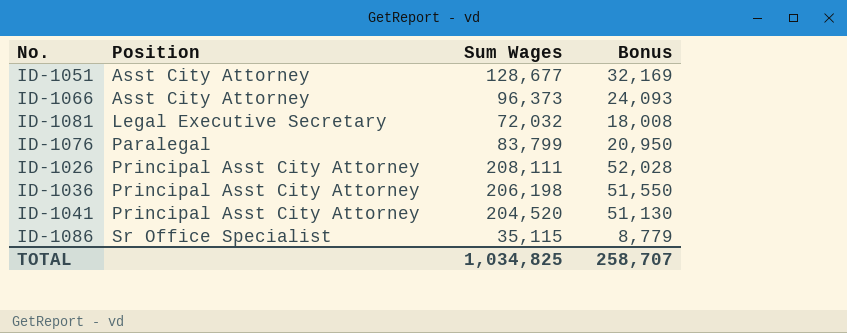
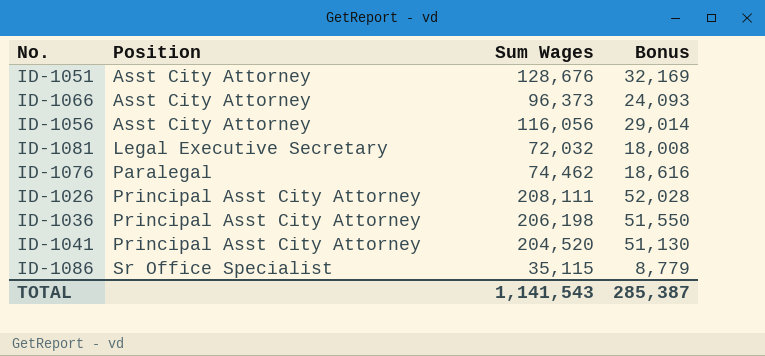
ID-1051 | Sum Wages: 128,677 -> 128,676
row ID-1056: none -> Asst City Attorney | 116,056 | 29,014
ID-1076 | Sum Wages: 83,799 -> 74,462
ID-1076 | Bonus: 20,950 -> 18,616
TOTAL | Sum Wages: 1,034,825 -> 1,141,543
TOTAL | Bonus: 258,707 -> 285,387

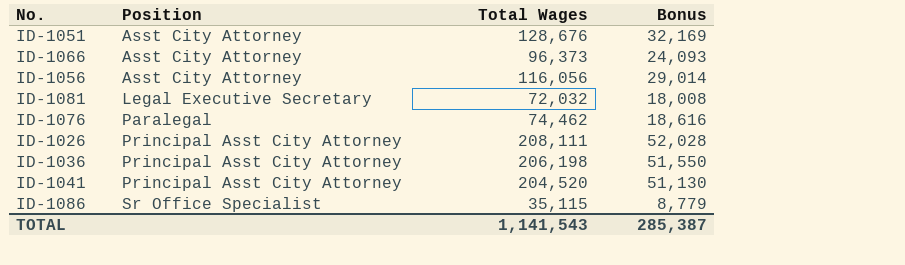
column name: Sum Wages -> Total Wages

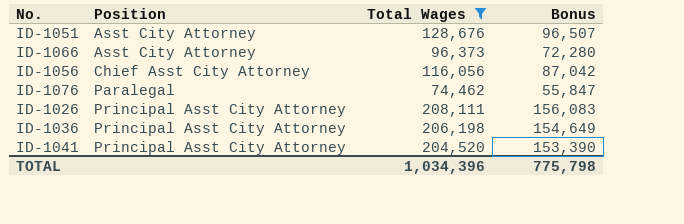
filter: none -> Total Wages >= 74,462
column Bonus | formula: [Total Wages] * 0.25 -> [Total Wages] * 0.75
ID-1056 | Position: Asst City Attorney -> Chief Asst City Attorney
TOTAL | Total Wages: 1,141,543 -> 1,034,396
TOTAL | Bonus: 285,387 -> 775,798

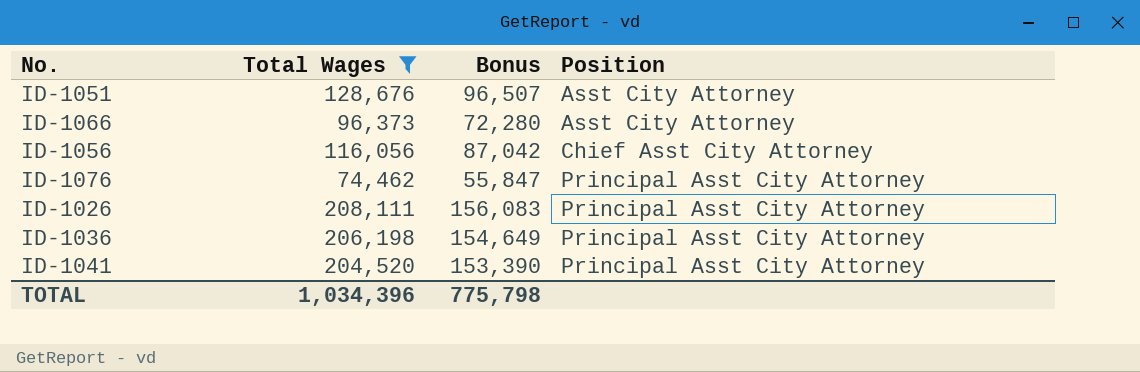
column Position | position: 2 -> 4
ID-1076 | Position: Paralegal -> Principal Asst City Attorney

